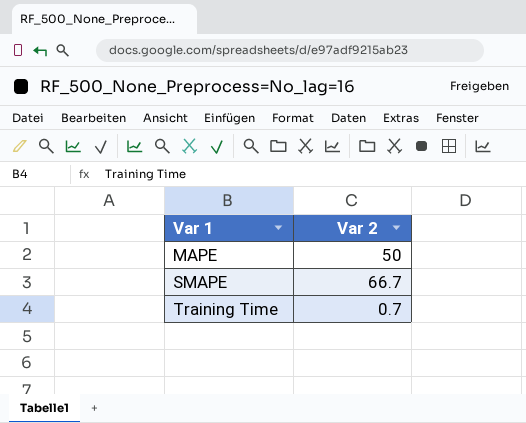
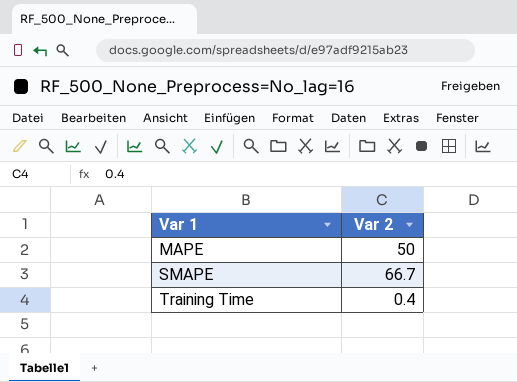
Training Time | Var 2: 0.7 -> 0.4

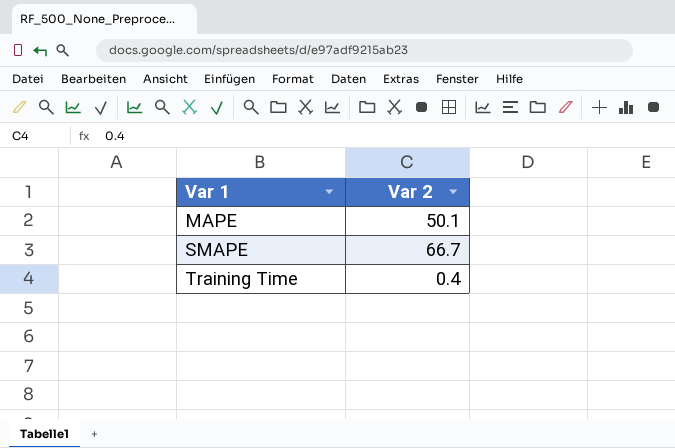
MAPE | Var 2: 50 -> 50.1

